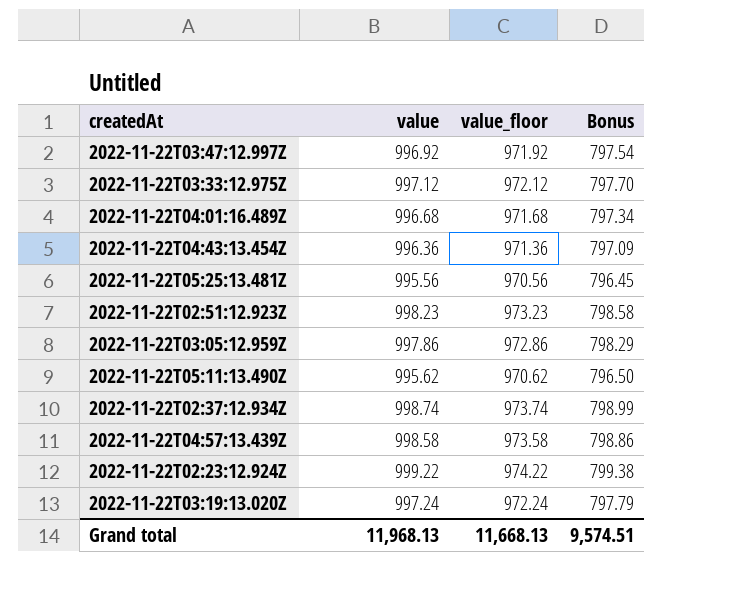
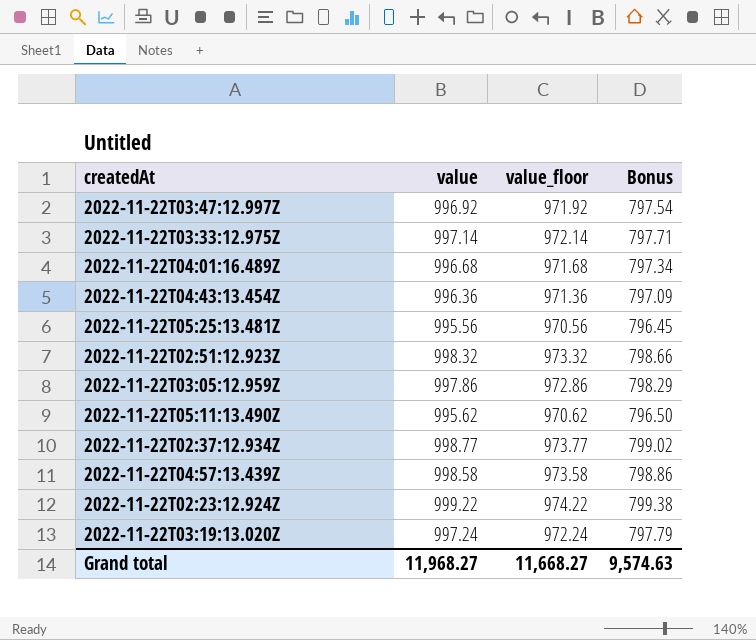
2022-11-22T03:33:12.975Z | value: 997.12 -> 997.14
2022-11-22T03:33:12.975Z | value_floor: 972.12 -> 972.14
2022-11-22T03:33:12.975Z | Bonus: 797.70 -> 797.71
2022-11-22T02:51:12.923Z | value: 998.23 -> 998.32
2022-11-22T02:51:12.923Z | value_floor: 973.23 -> 973.32
2022-11-22T02:51:12.923Z | Bonus: 798.58 -> 798.66
2022-11-22T02:37:12.934Z | value: 998.74 -> 998.77
2022-11-22T02:37:12.934Z | value_floor: 973.74 -> 973.77
2022-11-22T02:37:12.934Z | Bonus: 798.99 -> 799.02
Grand total | value: 11,968.13 -> 11,968.27
Grand total | value_floor: 11,668.13 -> 11,668.27
Grand total | Bonus: 9,574.51 -> 9,574.63

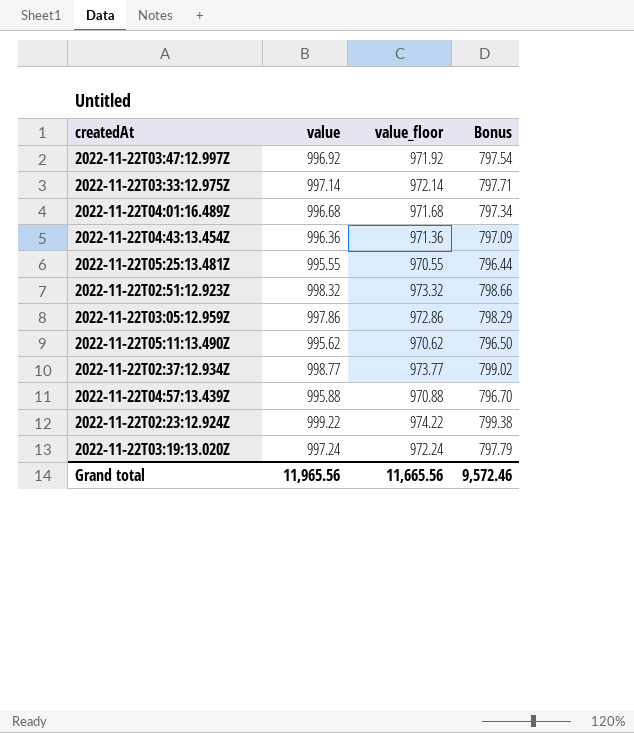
2022-11-22T05:25:13.481Z | value: 995.56 -> 995.55
2022-11-22T05:25:13.481Z | value_floor: 970.56 -> 970.55
2022-11-22T05:25:13.481Z | Bonus: 796.45 -> 796.44
2022-11-22T04:57:13.439Z | value: 998.58 -> 995.88
2022-11-22T04:57:13.439Z | value_floor: 973.58 -> 970.88
2022-11-22T04:57:13.439Z | Bonus: 798.86 -> 796.70
Grand total | value: 11,968.27 -> 11,965.56
Grand total | value_floor: 11,668.27 -> 11,665.56
Grand total | Bonus: 9,574.63 -> 9,572.46

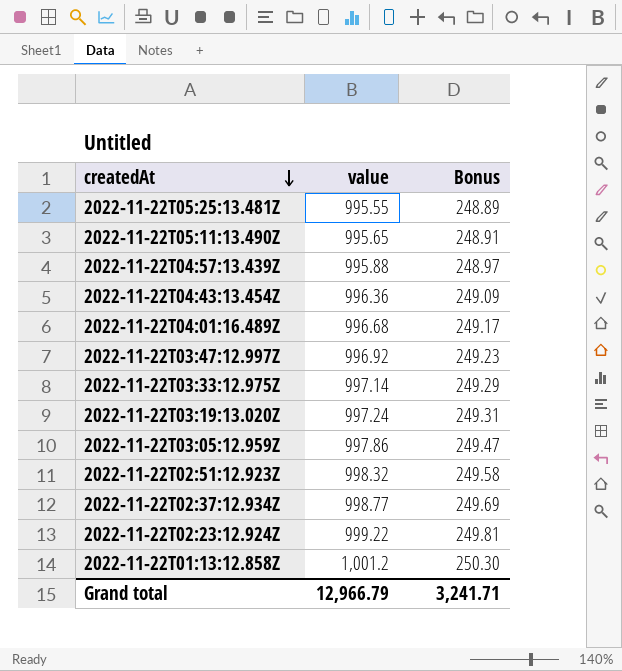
row order: none -> createdAt descending
column value_floor | formula: [value] - 25 -> none
column Bonus | formula: [value] * 0.8 -> [value] * 0.25
2022-11-22T05:11:13.490Z | value: 995.62 -> 995.65
row 2022-11-22T01:13:12.858Z: none -> 1,001.2 | 250.30
Grand total | value: 11,965.56 -> 12,966.79
Grand total | Bonus: 9,572.46 -> 3,241.71

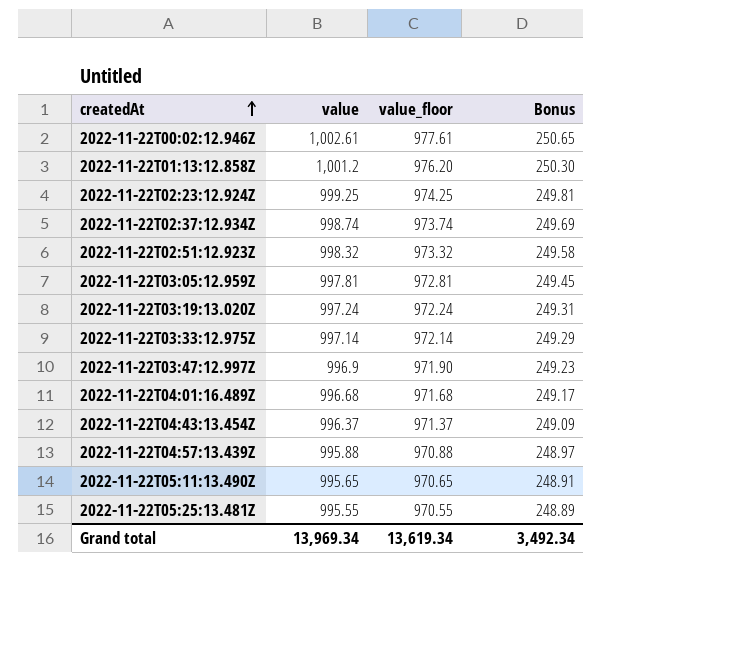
row order: createdAt descending -> createdAt ascending
column value_floor | formula: none -> [value] - 25
row 2022-11-22T00:02:12.946Z: none -> 1,002.61 | 977.61 | 250.65
2022-11-22T02:23:12.924Z | value: 999.22 -> 999.25
2022-11-22T02:37:12.934Z | value: 998.77 -> 998.74
2022-11-22T03:05:12.959Z | value: 997.86 -> 997.81
2022-11-22T03:05:12.959Z | Bonus: 249.47 -> 249.45
2022-11-22T03:47:12.997Z | value: 996.92 -> 996.9
2022-11-22T04:43:13.454Z | value: 996.36 -> 996.37
Grand total | value: 12,966.79 -> 13,969.34
Grand total | Bonus: 3,241.71 -> 3,492.34

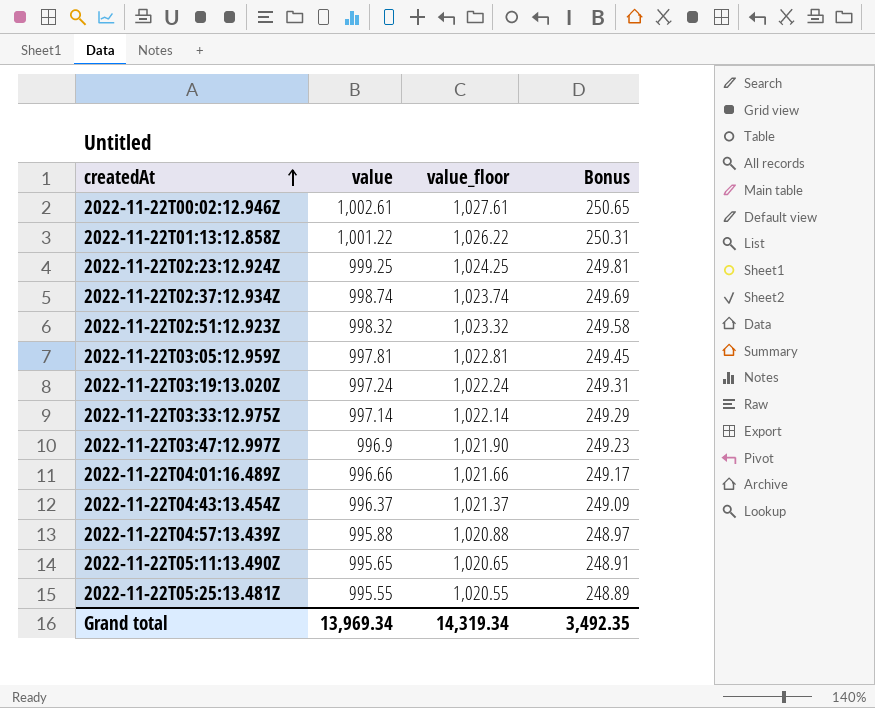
column value_floor | formula: [value] - 25 -> [value] + 25
2022-11-22T01:13:12.858Z | value: 1,001.2 -> 1,001.22
2022-11-22T01:13:12.858Z | Bonus: 250.30 -> 250.31
2022-11-22T04:01:16.489Z | value: 996.68 -> 996.66
Grand total | value_floor: 13,619.34 -> 14,319.34
Grand total | Bonus: 3,492.34 -> 3,492.35

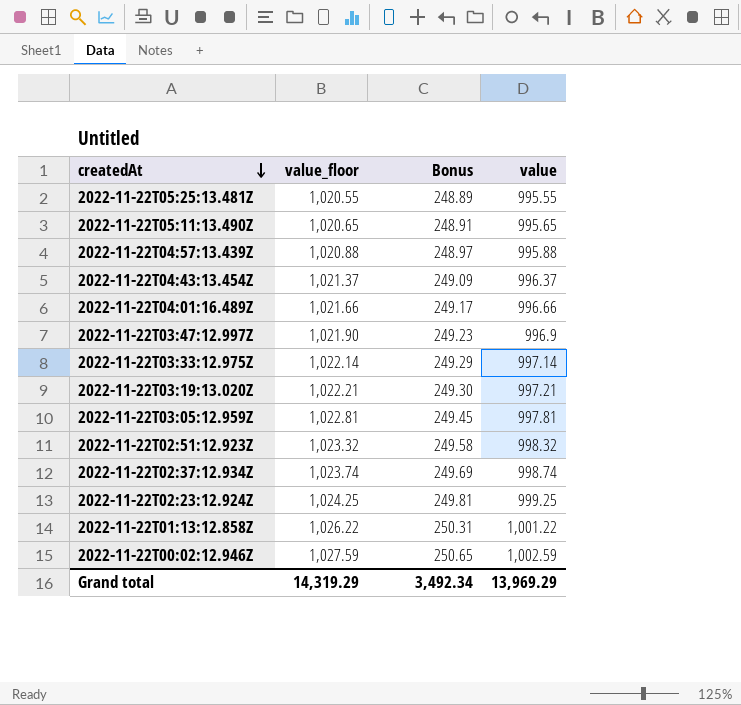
row order: createdAt ascending -> createdAt descending
column value | position: 2 -> 4
2022-11-22T03:19:13.020Z | value_floor: 1,022.24 -> 1,022.21
2022-11-22T03:19:13.020Z | Bonus: 249.31 -> 249.30
2022-11-22T03:19:13.020Z | value: 997.24 -> 997.21
2022-11-22T00:02:12.946Z | value_floor: 1,027.61 -> 1,027.59
2022-11-22T00:02:12.946Z | value: 1,002.61 -> 1,002.59
Grand total | value_floor: 14,319.34 -> 14,319.29
Grand total | Bonus: 3,492.35 -> 3,492.34
Grand total | value: 13,969.34 -> 13,969.29

